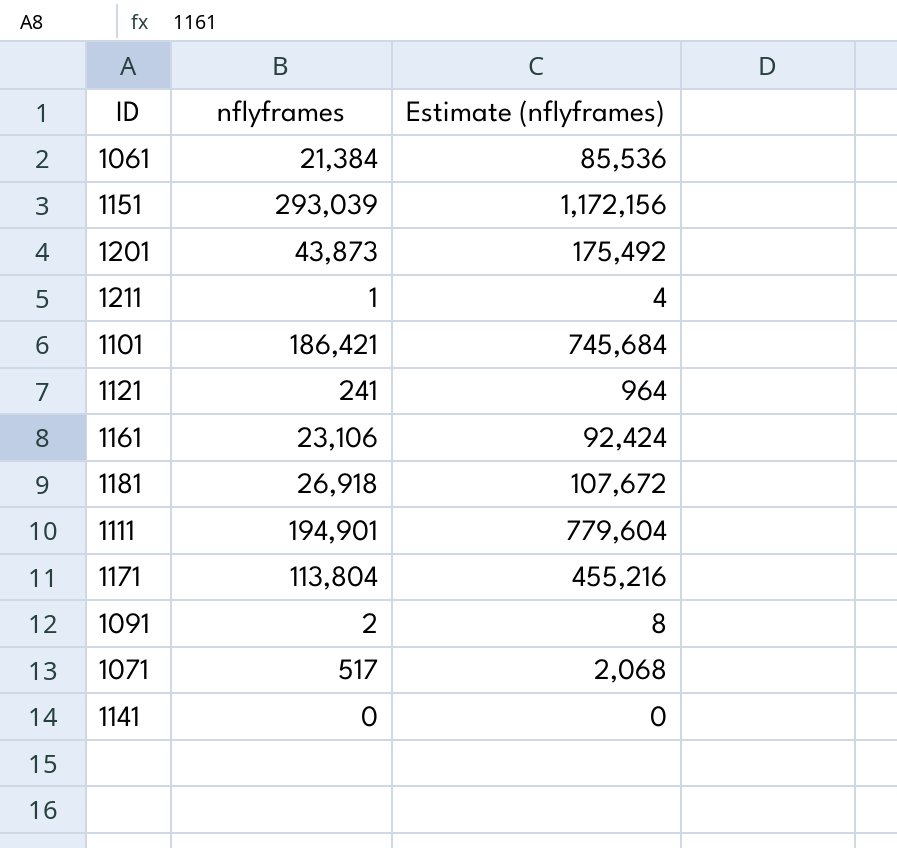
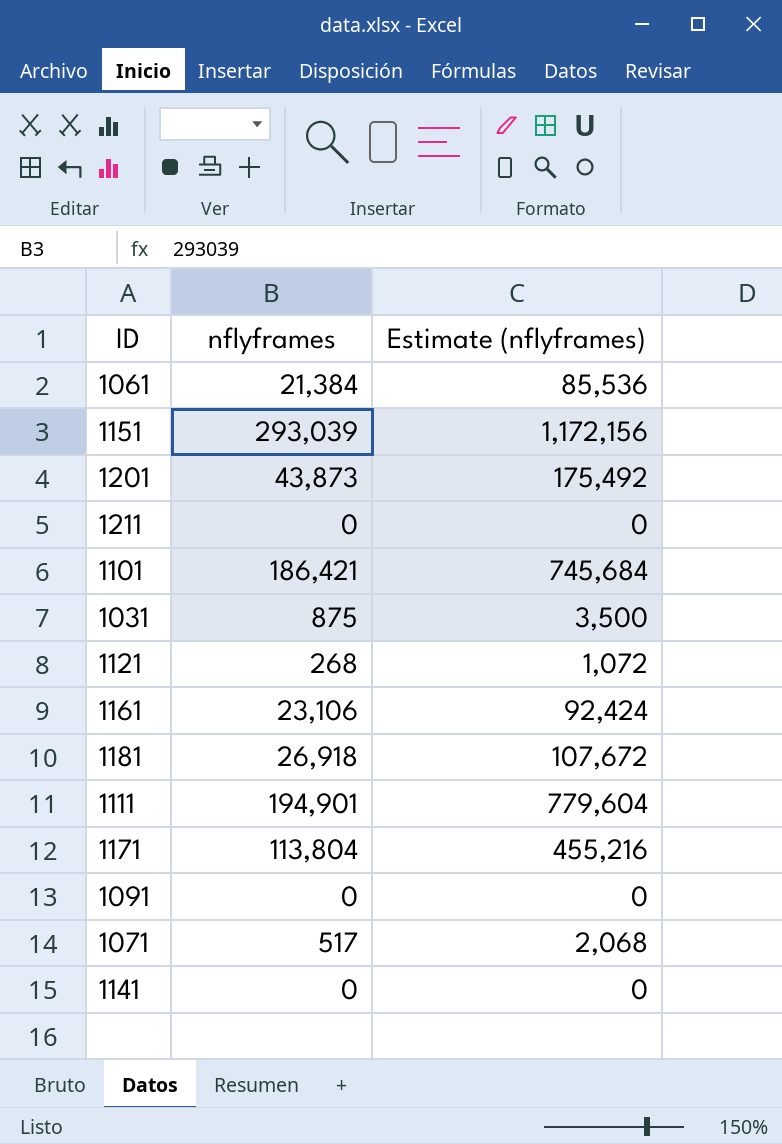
1211 | nflyframes: 1 -> 0
1211 | Estimate (nflyframes): 4 -> 0
row 1031: none -> 875 | 3,500
1121 | nflyframes: 241 -> 268
1121 | Estimate (nflyframes): 964 -> 1,072
1091 | nflyframes: 2 -> 0
1091 | Estimate (nflyframes): 8 -> 0

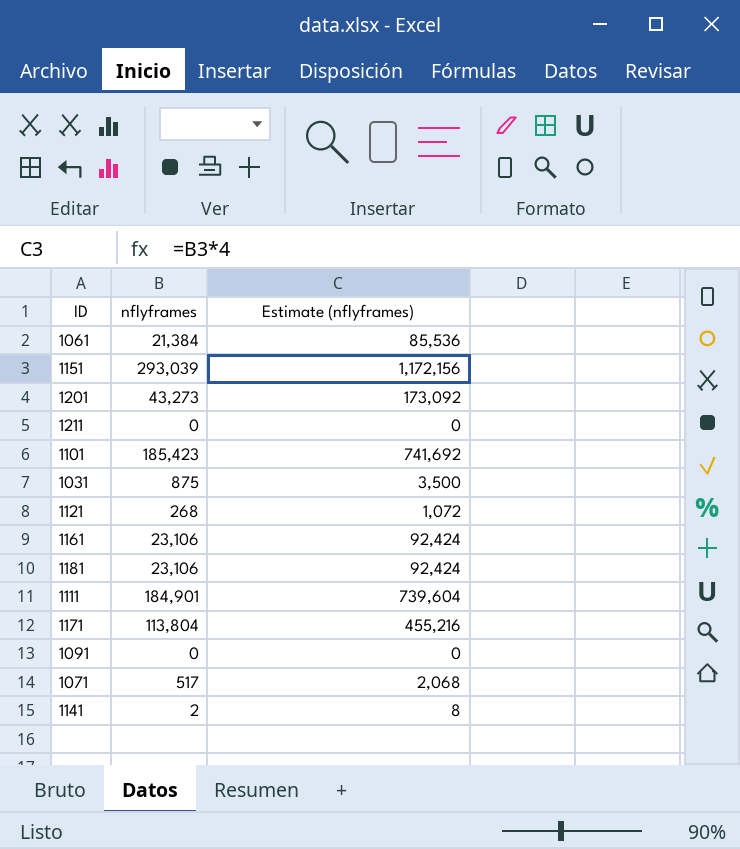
1201 | nflyframes: 43,873 -> 43,273
1201 | Estimate (nflyframes): 175,492 -> 173,092
1101 | nflyframes: 186,421 -> 185,423
1101 | Estimate (nflyframes): 745,684 -> 741,692
1181 | nflyframes: 26,918 -> 23,106
1181 | Estimate (nflyframes): 107,672 -> 92,424
1111 | nflyframes: 194,901 -> 184,901
1111 | Estimate (nflyframes): 779,604 -> 739,604
1141 | nflyframes: 0 -> 2
1141 | Estimate (nflyframes): 0 -> 8

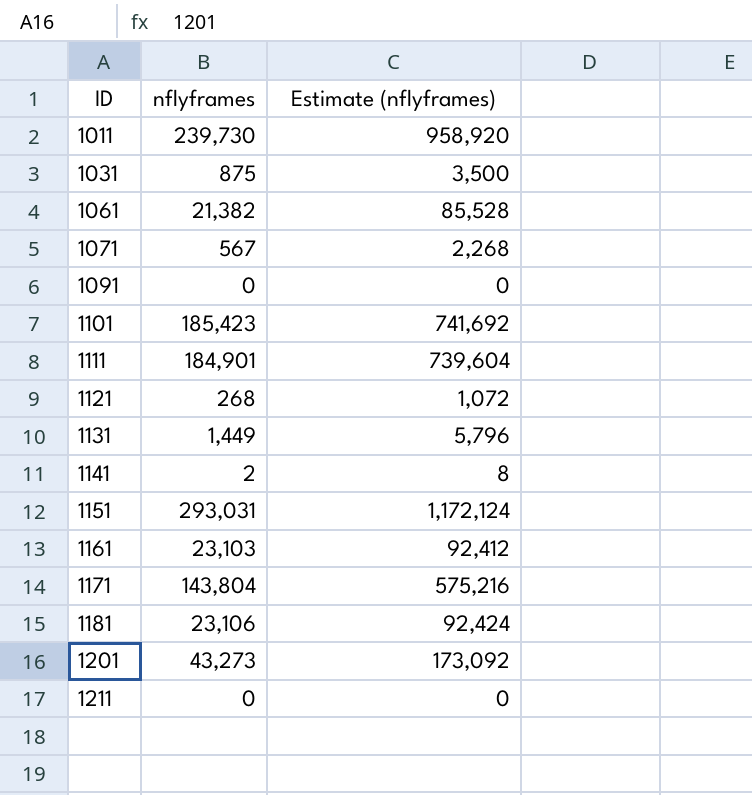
row order: none -> ID ascending
row 1011: none -> 239,730 | 958,920
1061 | nflyframes: 21,384 -> 21,382
1061 | Estimate (nflyframes): 85,536 -> 85,528
1071 | nflyframes: 517 -> 567
1071 | Estimate (nflyframes): 2,068 -> 2,268
row 1131: none -> 1,449 | 5,796
1151 | nflyframes: 293,039 -> 293,031
1151 | Estimate (nflyframes): 1,172,156 -> 1,172,124
1161 | nflyframes: 23,106 -> 23,103
1161 | Estimate (nflyframes): 92,424 -> 92,412
1171 | nflyframes: 113,804 -> 143,804
1171 | Estimate (nflyframes): 455,216 -> 575,216

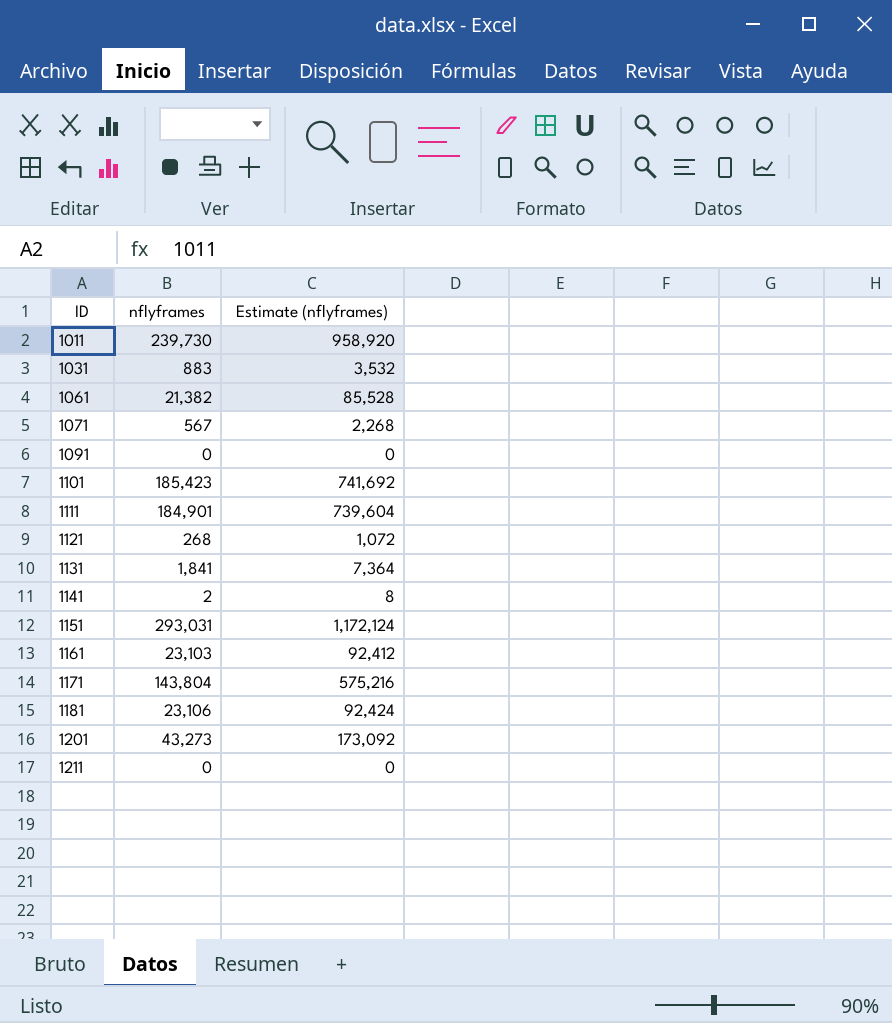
1031 | nflyframes: 875 -> 883
1031 | Estimate (nflyframes): 3,500 -> 3,532
1131 | nflyframes: 1,449 -> 1,841
1131 | Estimate (nflyframes): 5,796 -> 7,364

